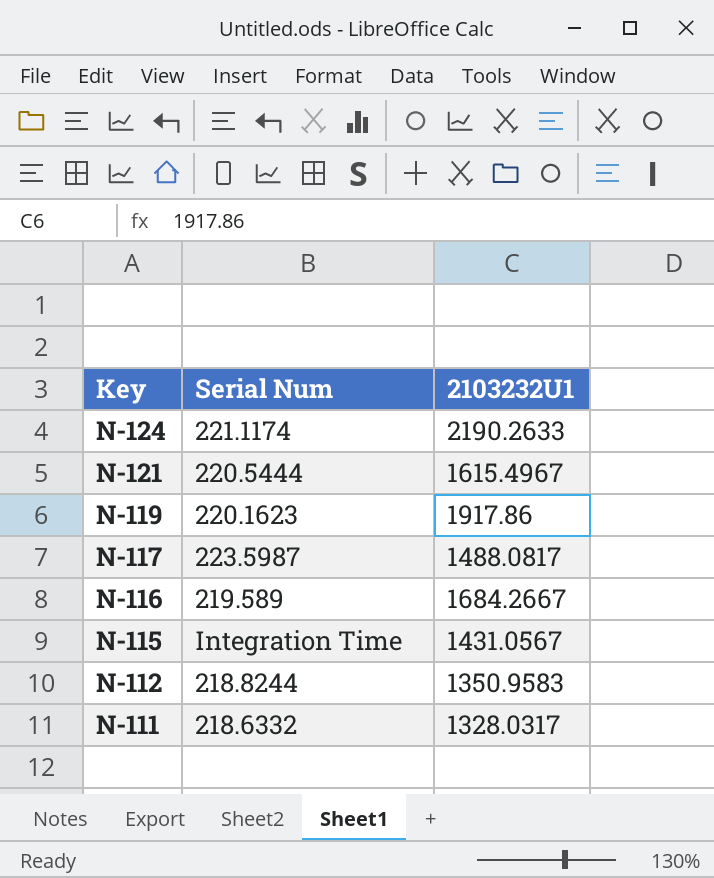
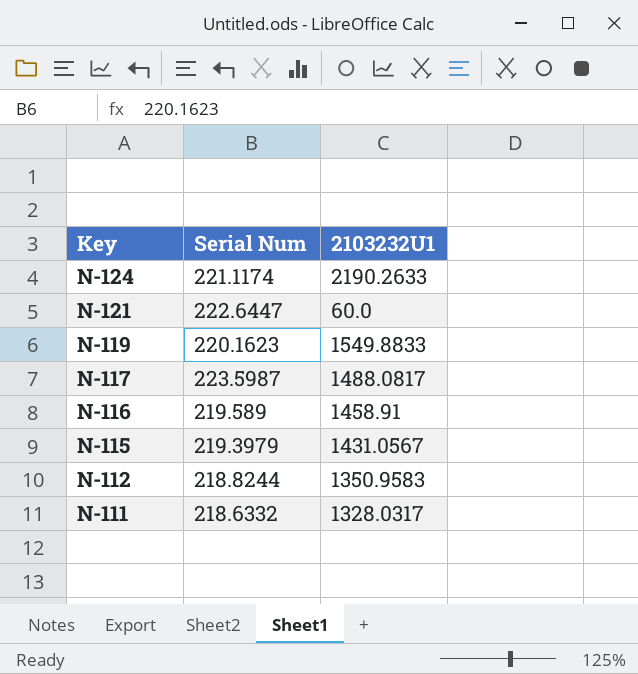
N-121 | Serial Num: 220.5444 -> 222.6447
N-121 | 2103232U1: 1615.4967 -> 60.0
N-119 | 2103232U1: 1917.86 -> 1549.8833
N-116 | 2103232U1: 1684.2667 -> 1458.91
N-115 | Serial Num: Integration Time -> 219.3979

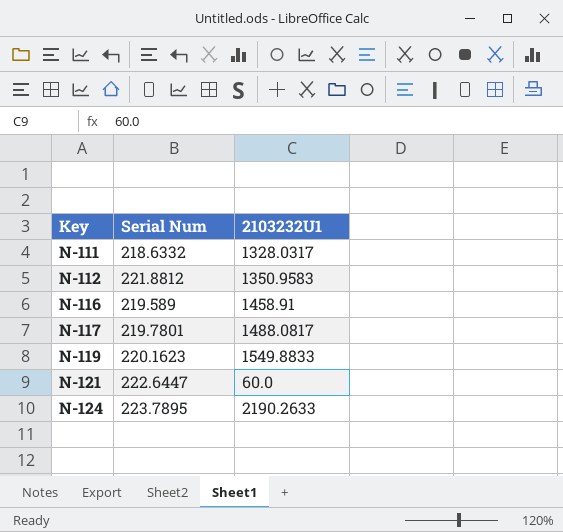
row order: Key descending -> Key ascending
row N-115: 219.3979 | 1431.0567 -> none
N-112 | Serial Num: 218.8244 -> 221.8812
N-117 | Serial Num: 223.5987 -> 219.7801
N-124 | Serial Num: 221.1174 -> 223.7895

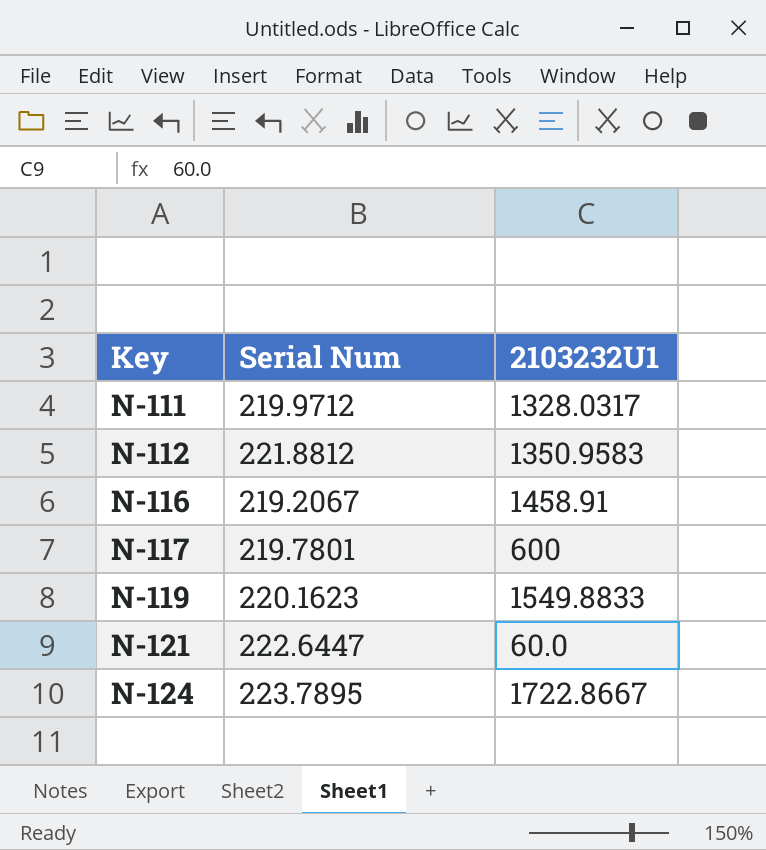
N-111 | Serial Num: 218.6332 -> 219.9712
N-116 | Serial Num: 219.589 -> 219.2067
N-117 | 2103232U1: 1488.0817 -> 600
N-124 | 2103232U1: 2190.2633 -> 1722.8667

